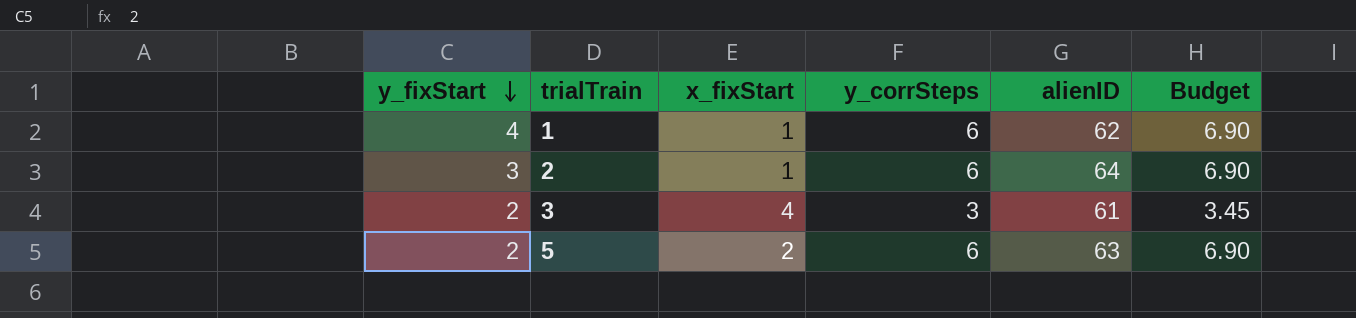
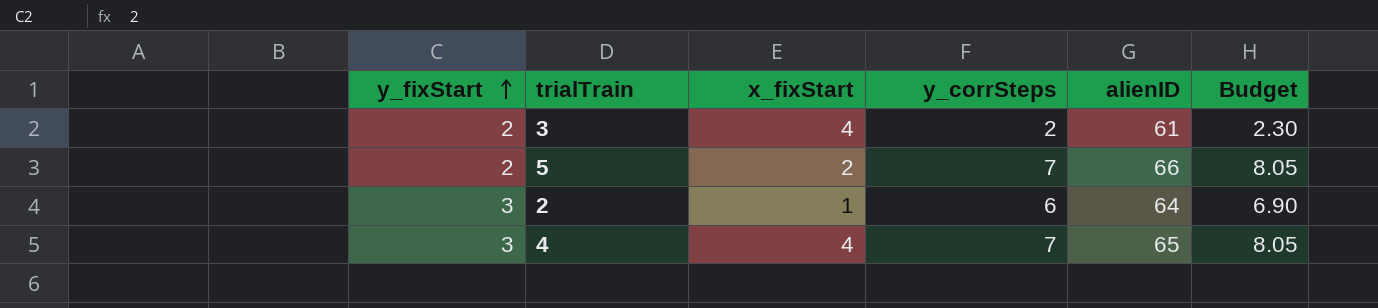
row order: y_fixStart descending -> y_fixStart ascending
row 1: 4 | 1 | 6 | 62 | 6.90 -> none
3 | y_corrSteps: 3 -> 2
3 | Budget: 3.45 -> 2.30
5 | y_corrSteps: 6 -> 7
5 | alienID: 63 -> 66
5 | Budget: 6.90 -> 8.05
row 4: none -> 3 | 4 | 7 | 65 | 8.05

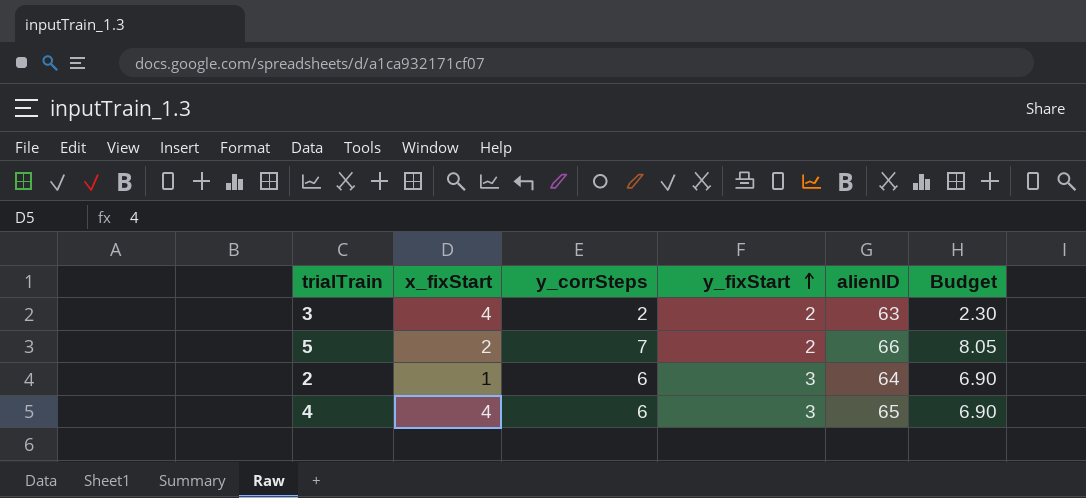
column y_fixStart | position: 1 -> 4
3 | alienID: 61 -> 63
4 | y_corrSteps: 7 -> 6
4 | Budget: 8.05 -> 6.90

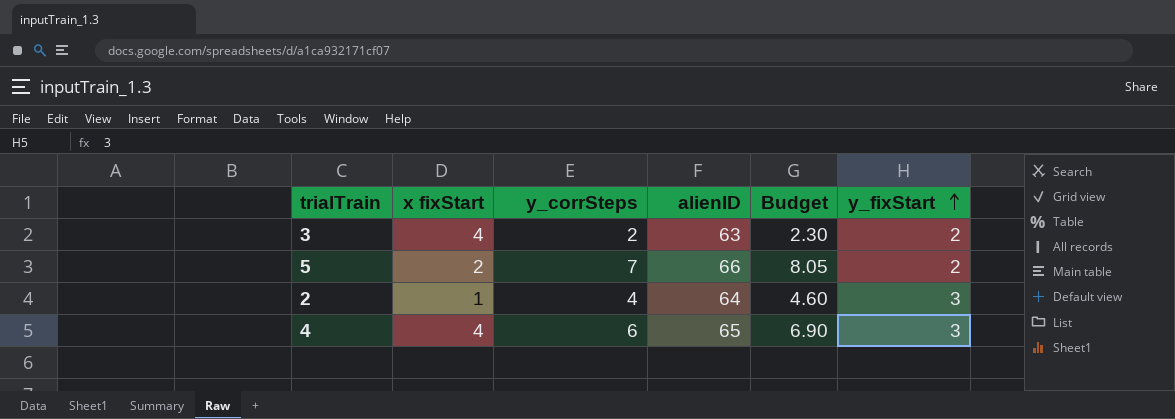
column name: x_fixStart -> x fixStart
column y_fixStart | position: 4 -> 6
2 | y_corrSteps: 6 -> 4
2 | Budget: 6.90 -> 4.60

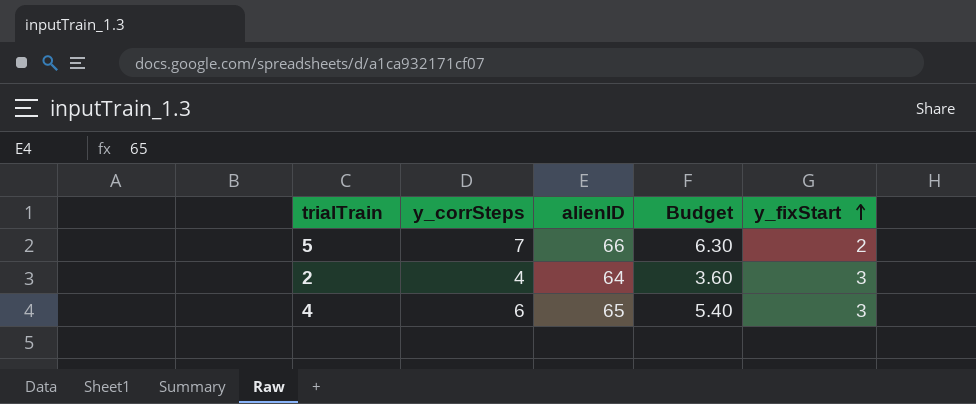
column x fixStart | position: 2 -> none
column Budget | formula: [y_corrSteps] * 1.15 -> [y_corrSteps] * 0.9
row 3: 4 | 2 | 63 | 2.30 | 2 -> none

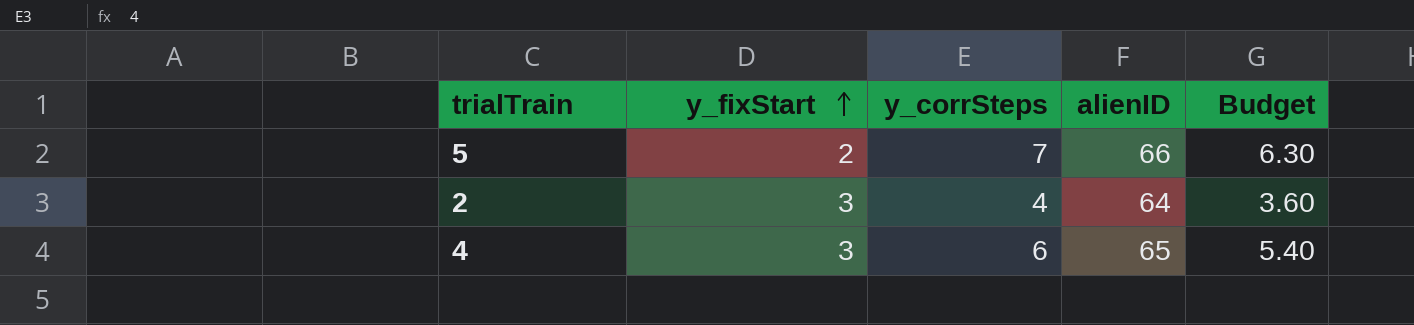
column y_fixStart | position: 5 -> 2

